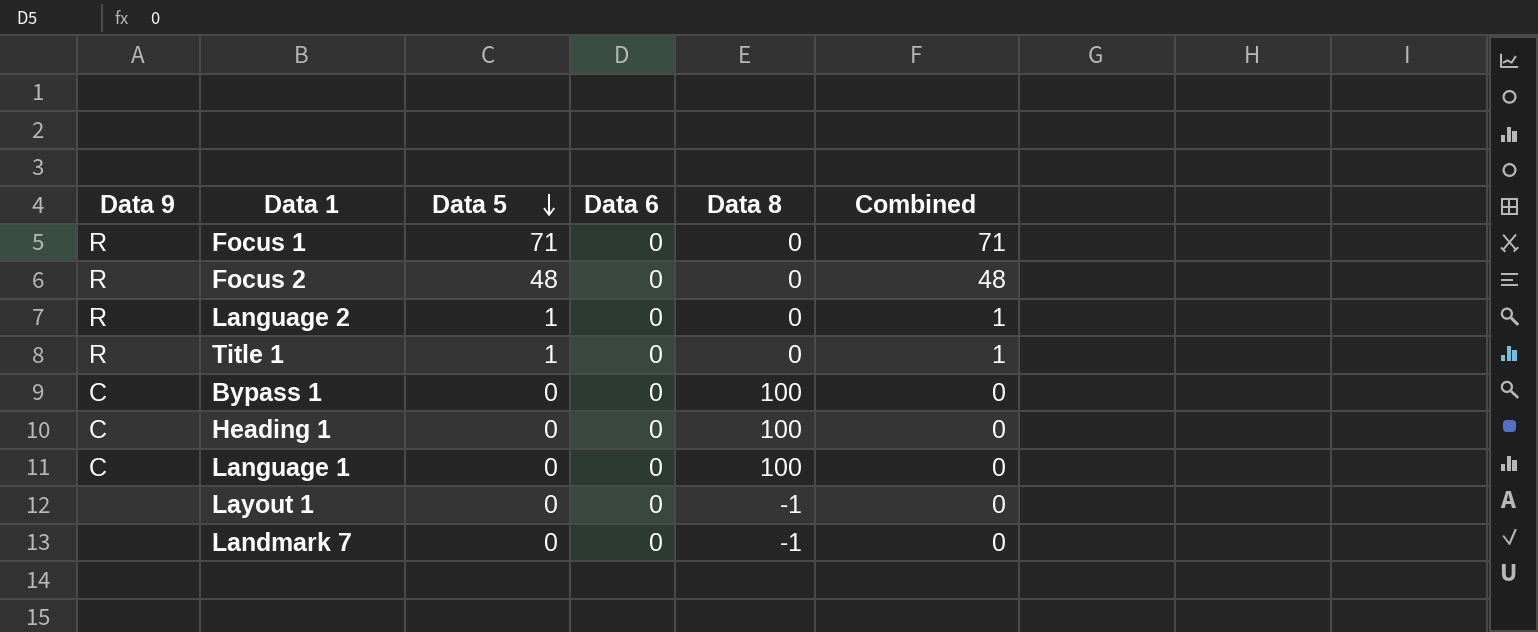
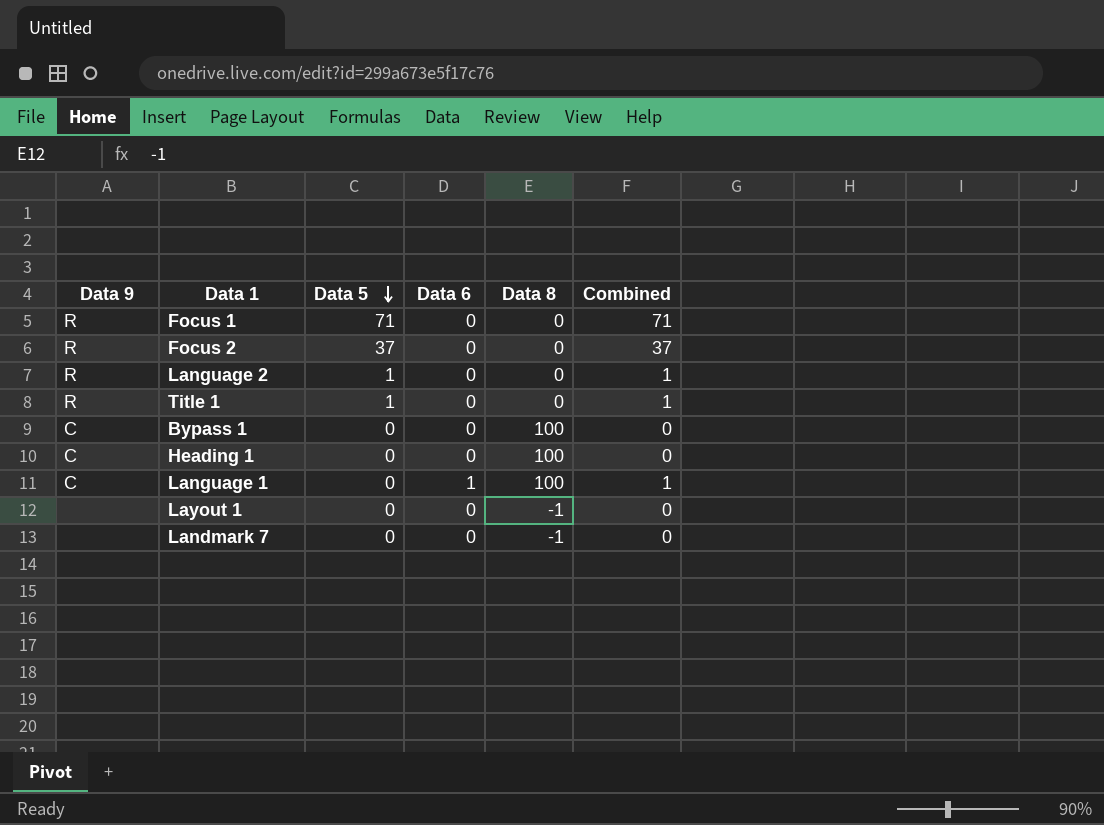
Focus 2 | Data 5: 48 -> 37
Focus 2 | Combined: 48 -> 37
Language 1 | Data 6: 0 -> 1
Language 1 | Combined: 0 -> 1

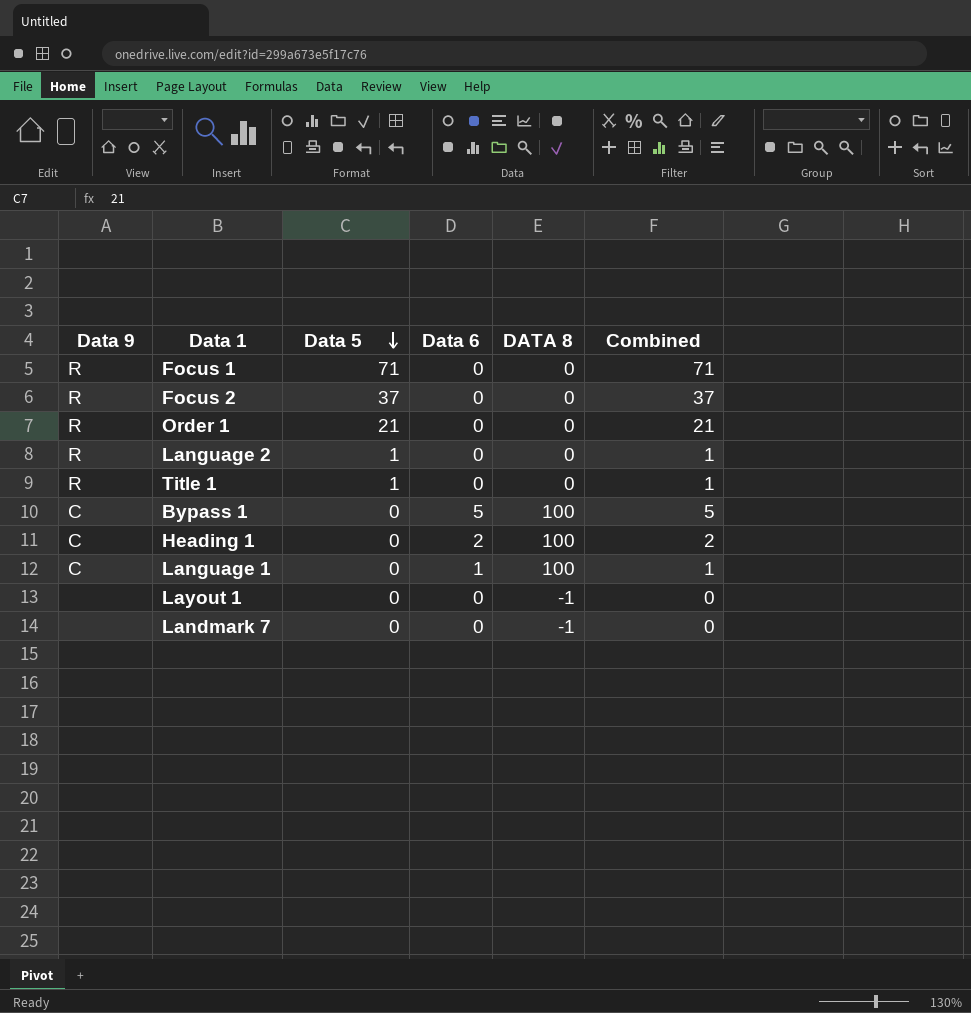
column name: Data 8 -> DATA 8
row Order 1: none -> R | 21 | 0 | 0 | 21
Bypass 1 | Data 6: 0 -> 5
Bypass 1 | Combined: 0 -> 5
Heading 1 | Data 6: 0 -> 2
Heading 1 | Combined: 0 -> 2

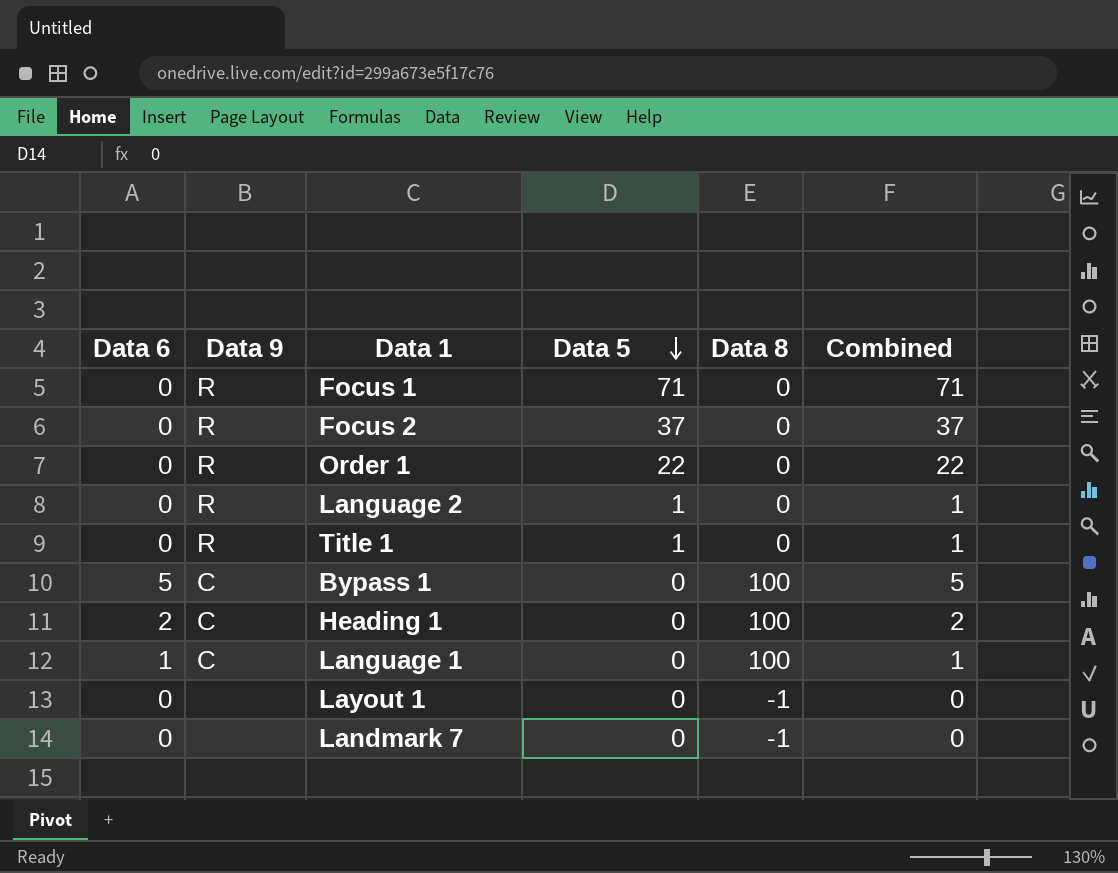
column Data 6 | position: 4 -> 1
column name: DATA 8 -> Data 8
Order 1 | Data 5: 21 -> 22
Order 1 | Combined: 21 -> 22

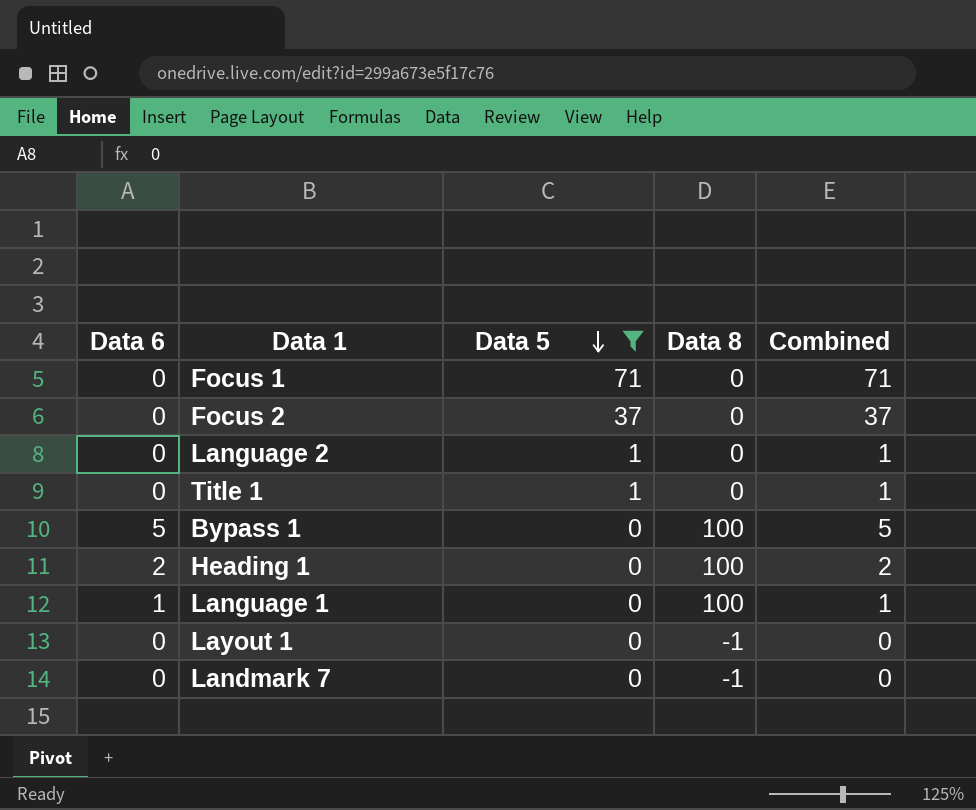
filter: none -> Data 5 != 22
column Data 9 | position: 2 -> none

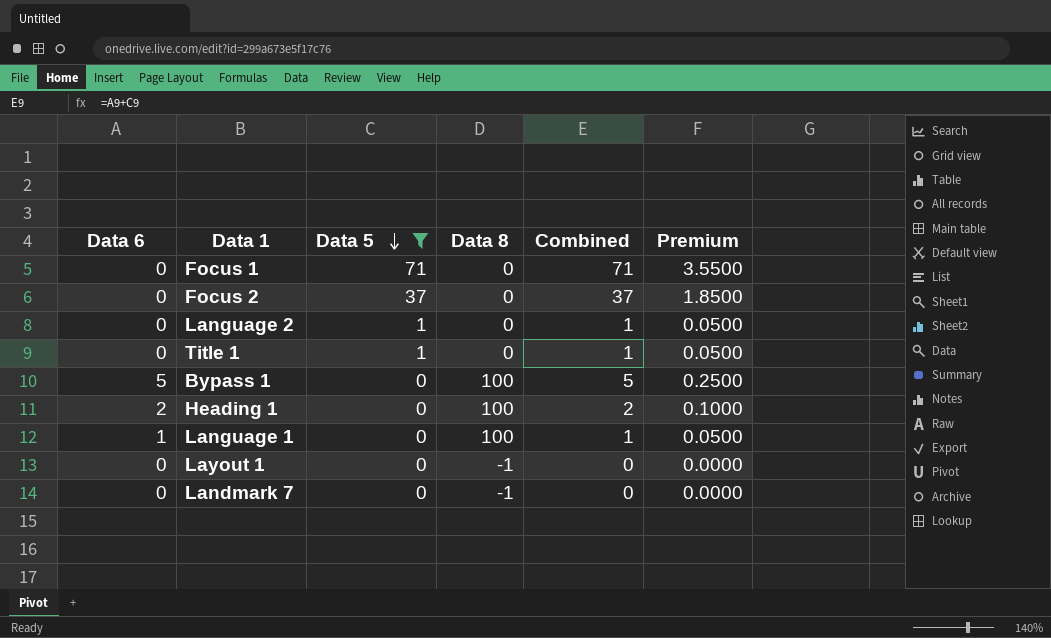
column Premium | formula: none -> [Combined] * 0.05

